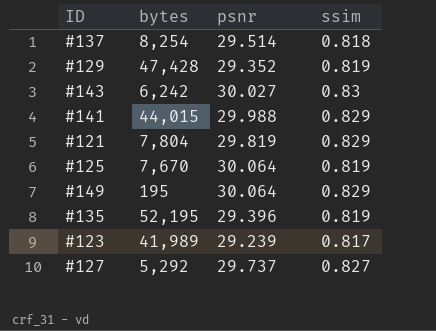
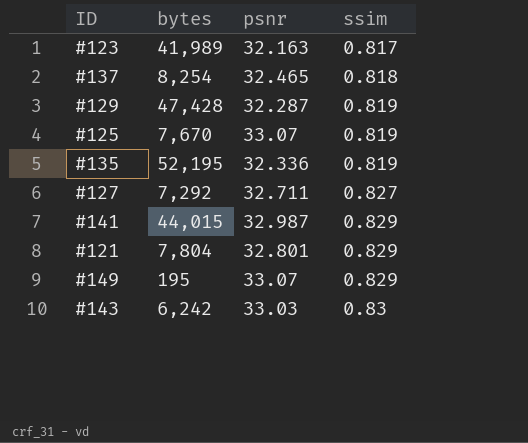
row order: none -> ssim ascending
#123 | psnr: 29.239 -> 32.163
#137 | psnr: 29.514 -> 32.465
#129 | psnr: 29.352 -> 32.287
#125 | psnr: 30.064 -> 33.07
#135 | psnr: 29.396 -> 32.336
#127 | bytes: 5,292 -> 7,292
#127 | psnr: 29.737 -> 32.711
#141 | psnr: 29.988 -> 32.987
#121 | psnr: 29.819 -> 32.801
#149 | psnr: 30.064 -> 33.07
#143 | psnr: 30.027 -> 33.03

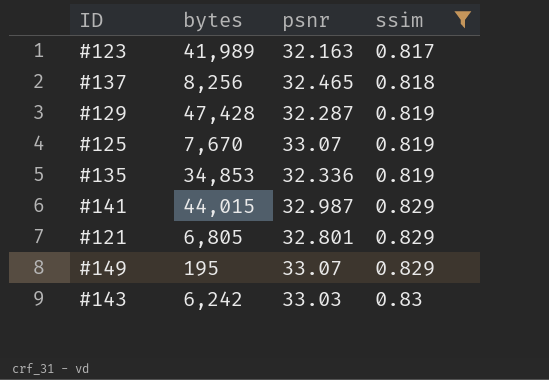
filter: none -> ssim != 0.827
#137 | bytes: 8,254 -> 8,256
#135 | bytes: 52,195 -> 34,853
#121 | bytes: 7,804 -> 6,805

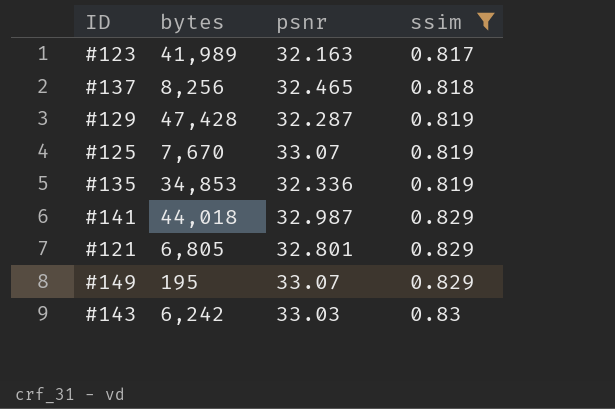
#141 | bytes: 44,015 -> 44,018

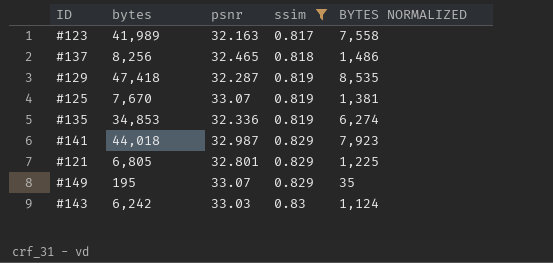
column BYTES NORMALIZED | formula: none -> [bytes] * 0.18
#129 | bytes: 47,428 -> 47,418

